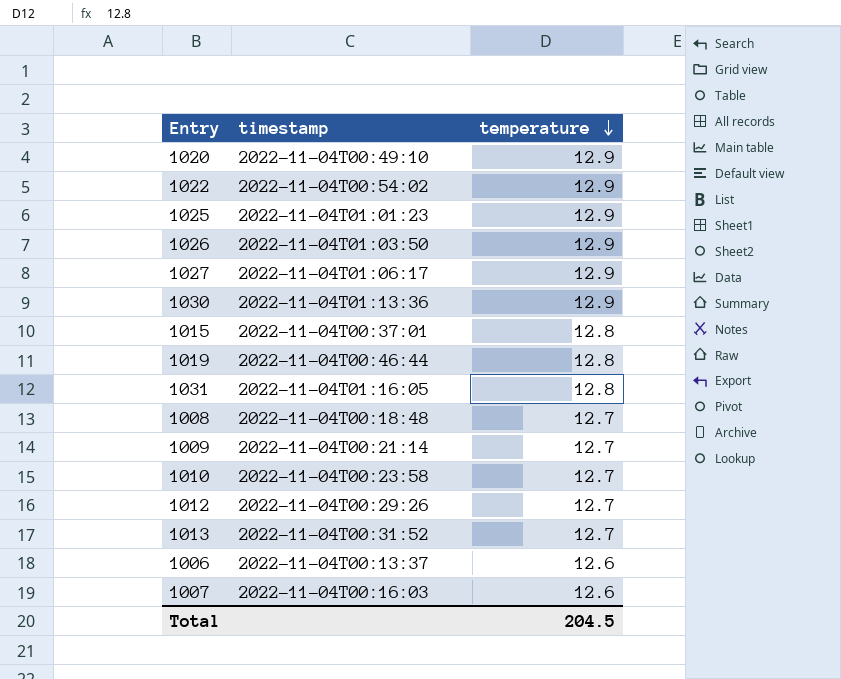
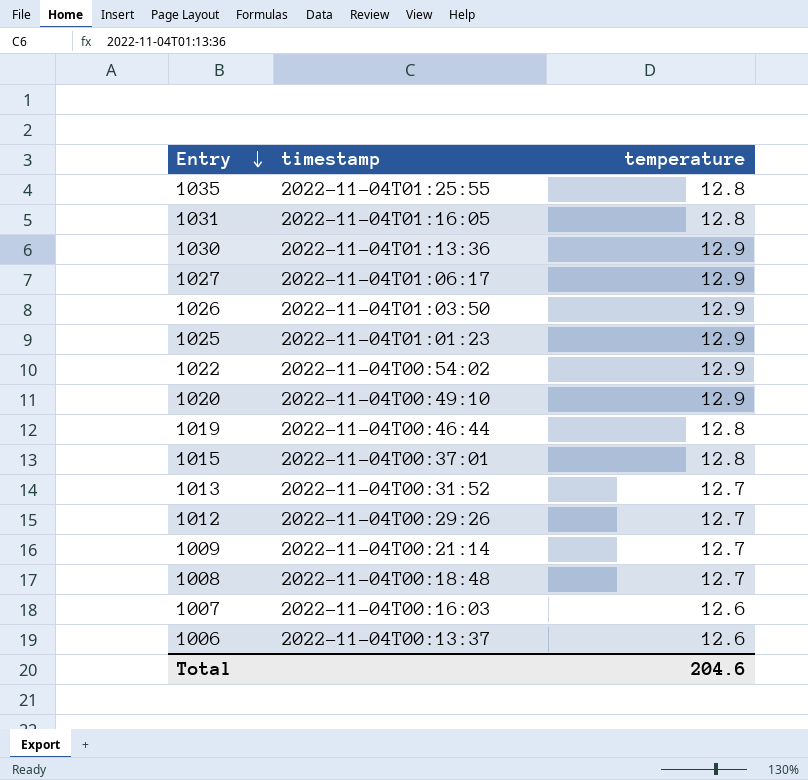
row order: temperature descending -> Entry descending
row 1010: 2022-11-04T00:23:58 | 12.7 -> none
row 1035: none -> 2022-11-04T01:25:55 | 12.8
Total | temperature: 204.5 -> 204.6

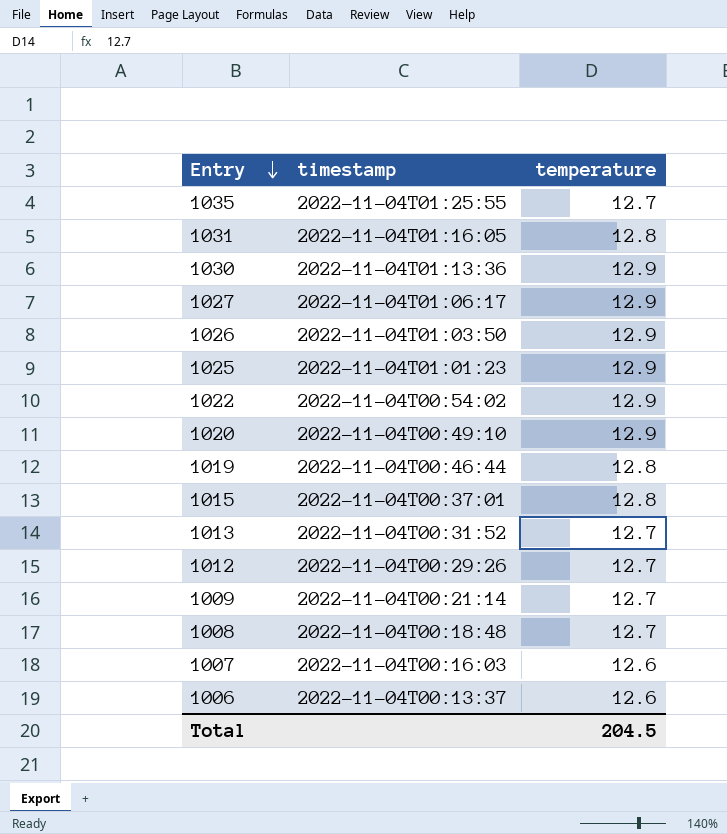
1035 | temperature: 12.8 -> 12.7
Total | temperature: 204.6 -> 204.5

